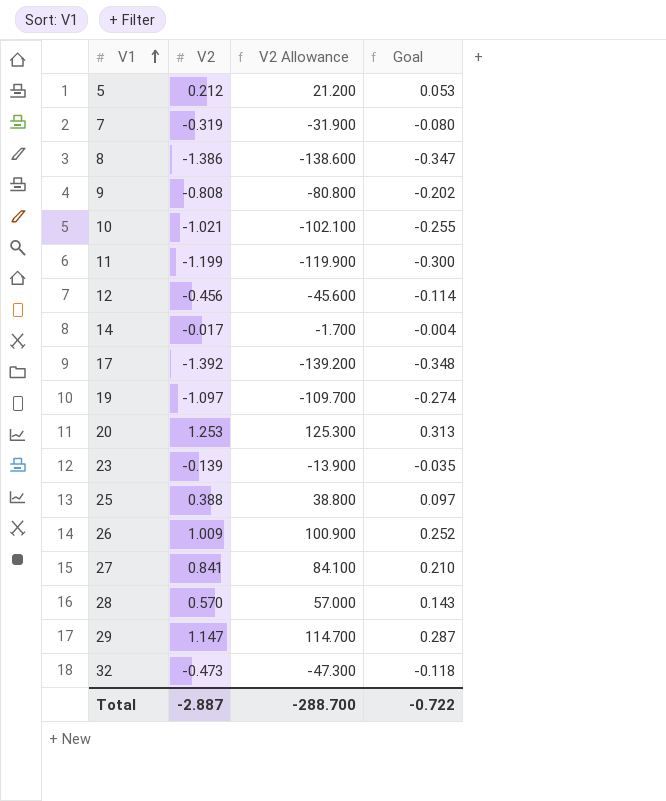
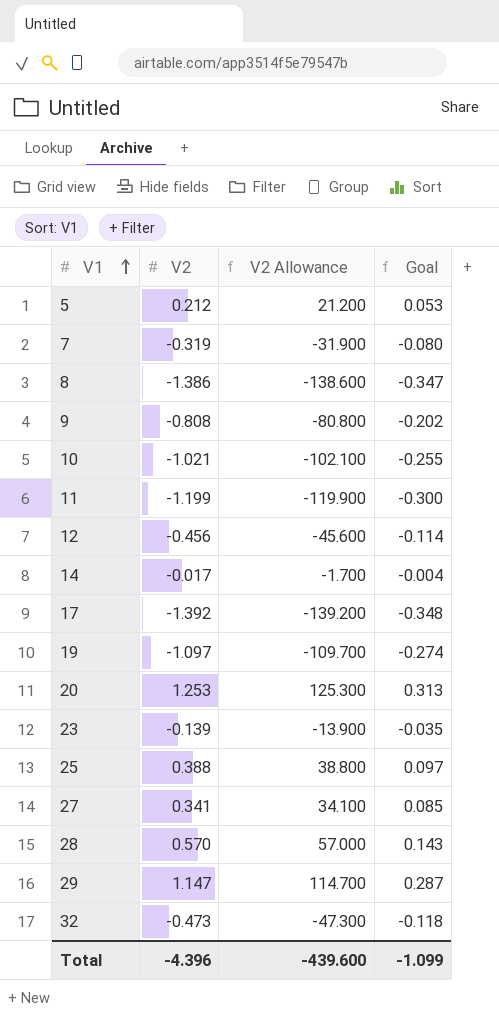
row 26: 1.009 | 100.900 | 0.252 -> none
27 | V2: 0.841 -> 0.341
27 | V2 Allowance: 84.100 -> 34.100
27 | Goal: 0.210 -> 0.085
Total | V2: -2.887 -> -4.396
Total | V2 Allowance: -288.700 -> -439.600
Total | Goal: -0.722 -> -1.099

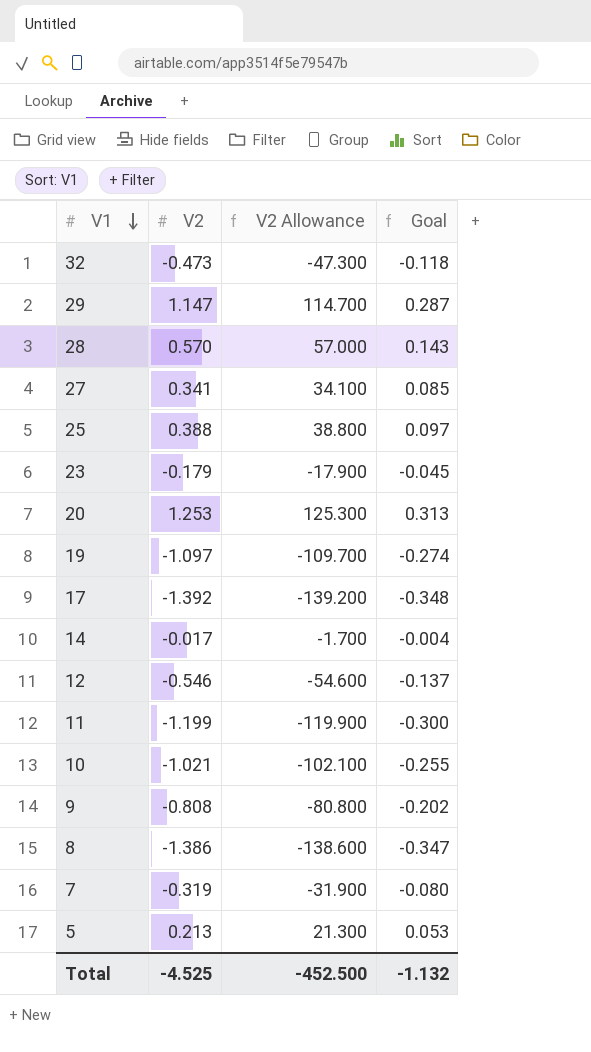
row order: V1 ascending -> V1 descending
23 | V2: -0.139 -> -0.179
23 | V2 Allowance: -13.900 -> -17.900
23 | Goal: -0.035 -> -0.045
12 | V2: -0.456 -> -0.546
12 | V2 Allowance: -45.600 -> -54.600
12 | Goal: -0.114 -> -0.137
5 | V2: 0.212 -> 0.213
5 | V2 Allowance: 21.200 -> 21.300
Total | V2: -4.396 -> -4.525
Total | V2 Allowance: -439.600 -> -452.500
Total | Goal: -1.099 -> -1.132

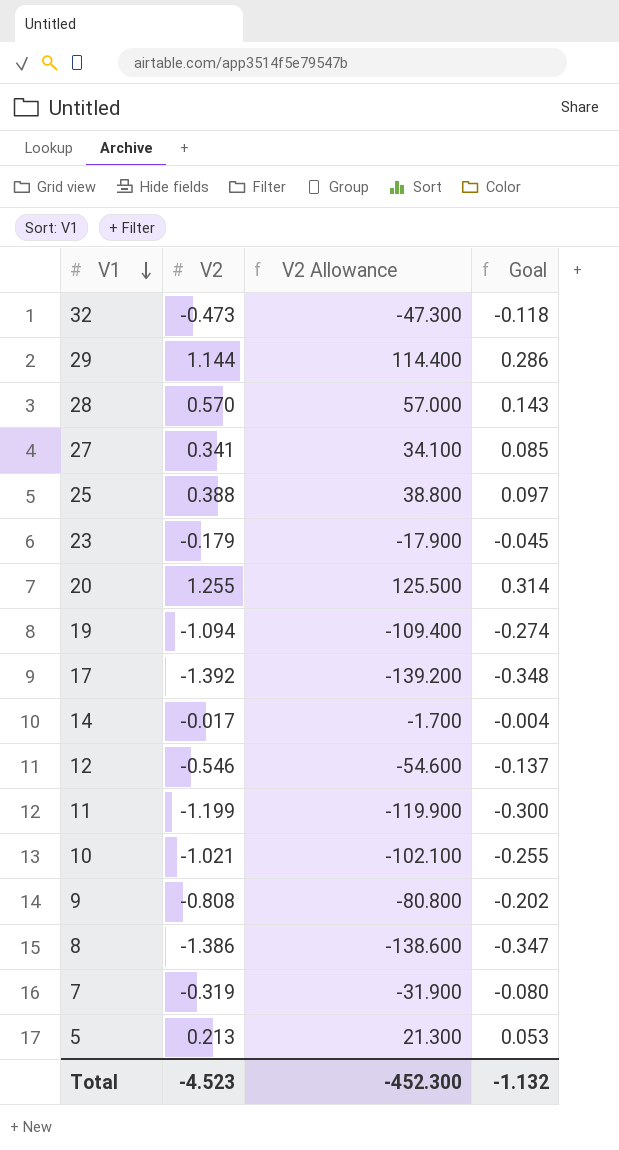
29 | V2: 1.147 -> 1.144
29 | V2 Allowance: 114.700 -> 114.400
29 | Goal: 0.287 -> 0.286
20 | V2: 1.253 -> 1.255
20 | V2 Allowance: 125.300 -> 125.500
20 | Goal: 0.313 -> 0.314
19 | V2: -1.097 -> -1.094
19 | V2 Allowance: -109.700 -> -109.400
Total | V2: -4.525 -> -4.523
Total | V2 Allowance: -452.500 -> -452.300

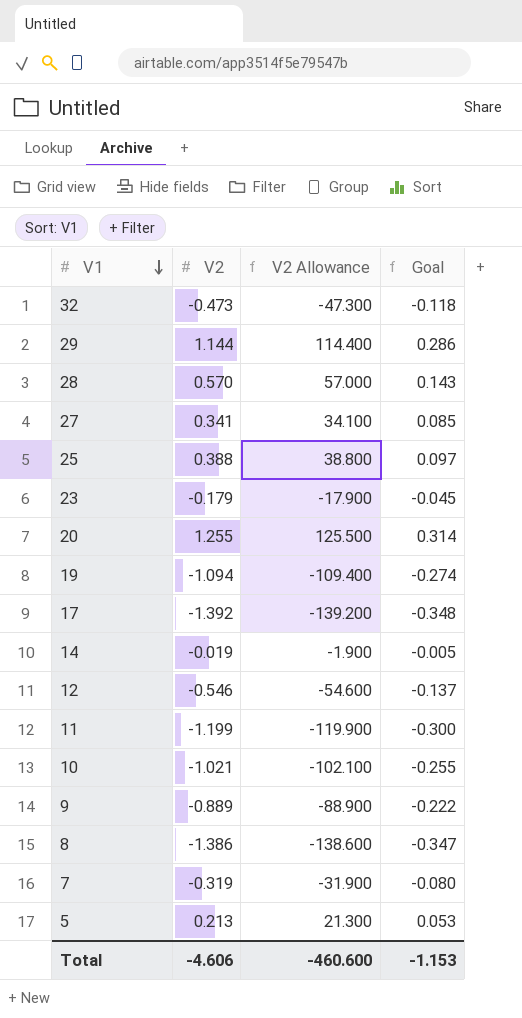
14 | V2: -0.017 -> -0.019
14 | V2 Allowance: -1.700 -> -1.900
14 | Goal: -0.004 -> -0.005
9 | V2: -0.808 -> -0.889
9 | V2 Allowance: -80.800 -> -88.900
9 | Goal: -0.202 -> -0.222
Total | V2: -4.523 -> -4.606
Total | V2 Allowance: -452.300 -> -460.600
Total | Goal: -1.132 -> -1.153

